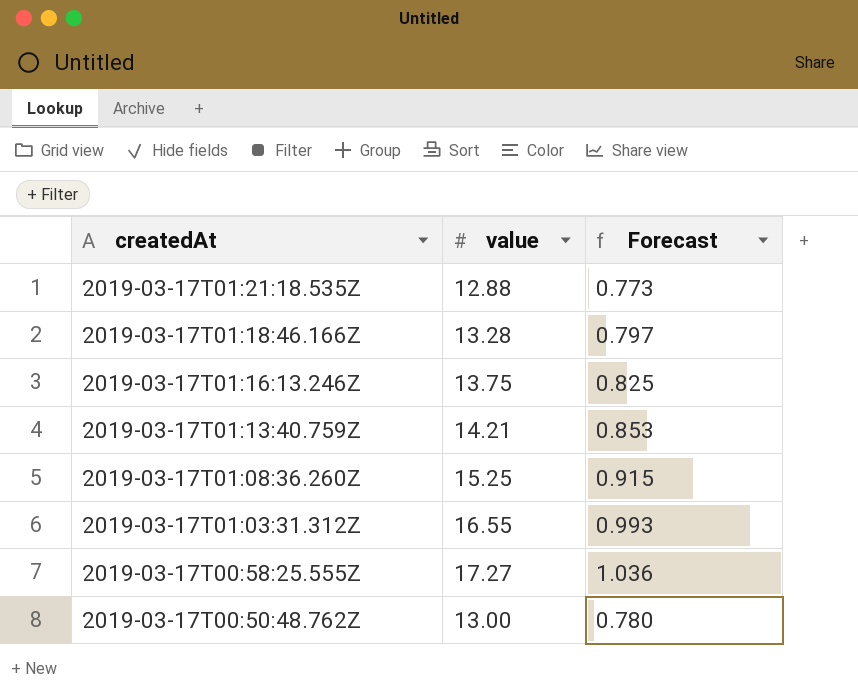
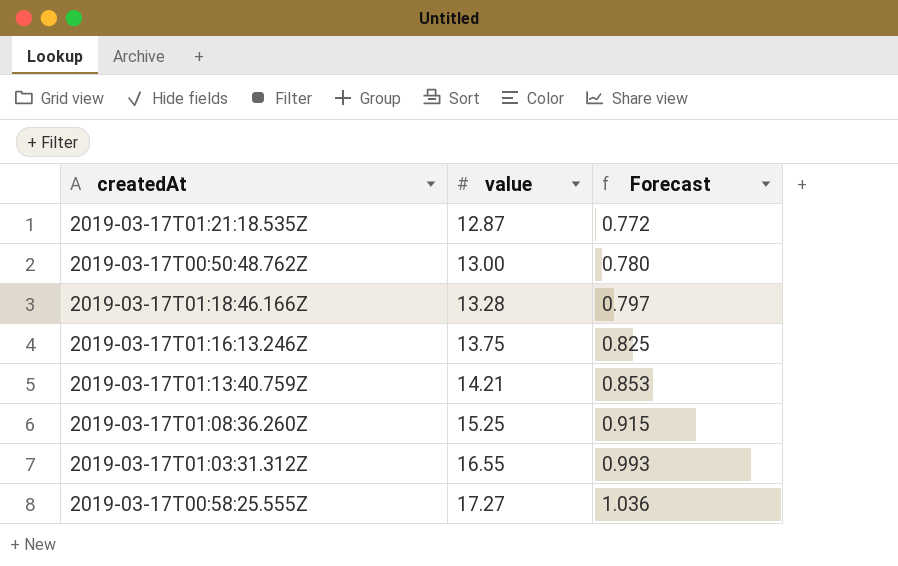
row order: createdAt descending -> value ascending
2019-03-17T01:21:18.535Z | value: 12.88 -> 12.87
2019-03-17T01:21:18.535Z | Forecast: 0.773 -> 0.772

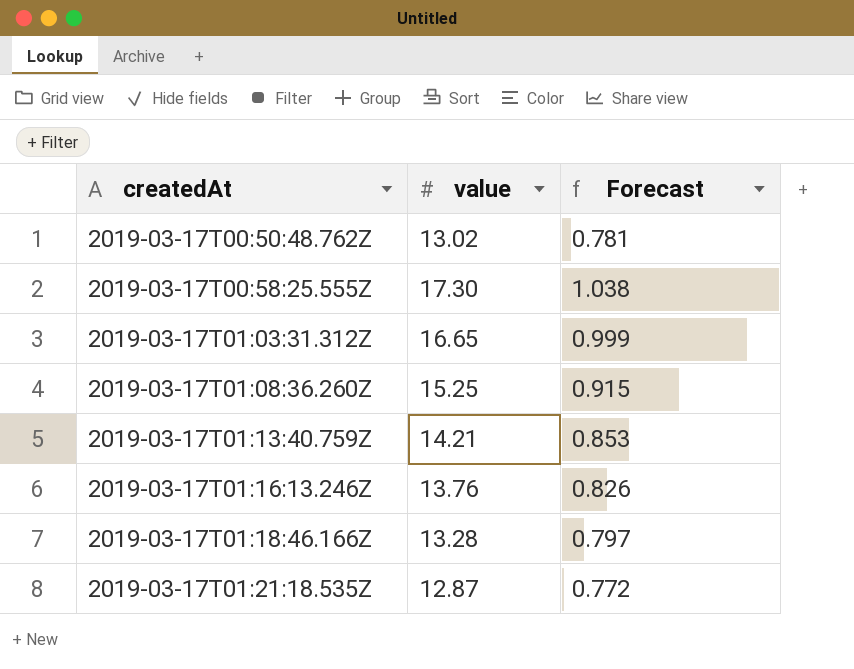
row order: value ascending -> createdAt ascending
2019-03-17T00:50:48.762Z | value: 13.00 -> 13.02
2019-03-17T00:50:48.762Z | Forecast: 0.780 -> 0.781
2019-03-17T00:58:25.555Z | value: 17.27 -> 17.30
2019-03-17T00:58:25.555Z | Forecast: 1.036 -> 1.038
2019-03-17T01:03:31.312Z | value: 16.55 -> 16.65
2019-03-17T01:03:31.312Z | Forecast: 0.993 -> 0.999
2019-03-17T01:16:13.246Z | value: 13.75 -> 13.76
2019-03-17T01:16:13.246Z | Forecast: 0.825 -> 0.826

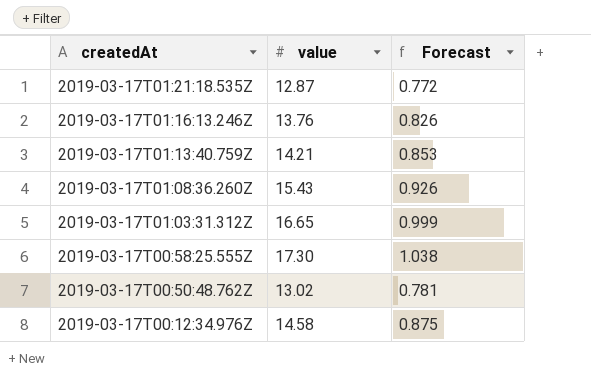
row order: createdAt ascending -> createdAt descending
row 2019-03-17T01:18:46.166Z: 13.28 | 0.797 -> none
2019-03-17T01:08:36.260Z | value: 15.25 -> 15.43
2019-03-17T01:08:36.260Z | Forecast: 0.915 -> 0.926
row 2019-03-17T00:12:34.976Z: none -> 14.58 | 0.875

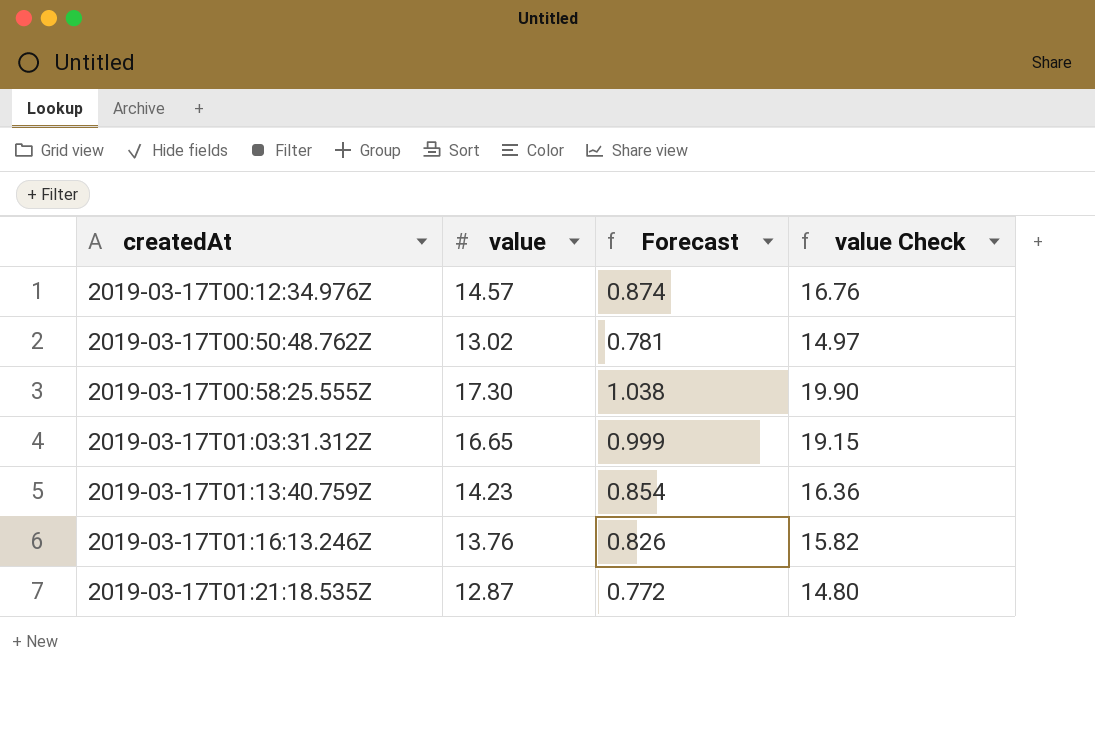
row order: createdAt descending -> createdAt ascending
column value Check | formula: none -> [value] * 1.15
row 2019-03-17T01:08:36.260Z: 15.43 | 0.926 -> none
2019-03-17T00:12:34.976Z | value: 14.58 -> 14.57
2019-03-17T00:12:34.976Z | Forecast: 0.875 -> 0.874
2019-03-17T01:13:40.759Z | value: 14.21 -> 14.23
2019-03-17T01:13:40.759Z | Forecast: 0.853 -> 0.854

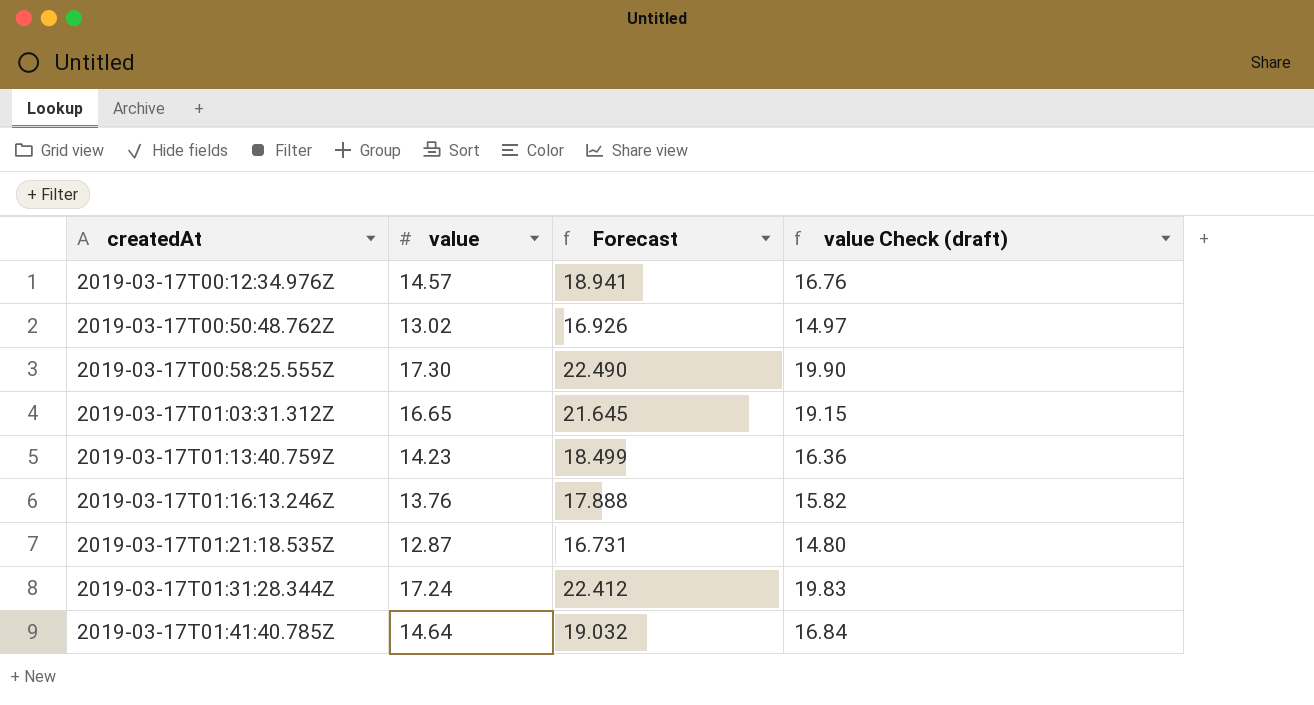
column Forecast | formula: [value] * 0.06 -> [value] * 1.3
column name: value Check -> value Check (draft)
row 2019-03-17T01:31:28.344Z: none -> 17.24 | 22.412 | 19.83
row 2019-03-17T01:41:40.785Z: none -> 14.64 | 19.032 | 16.84

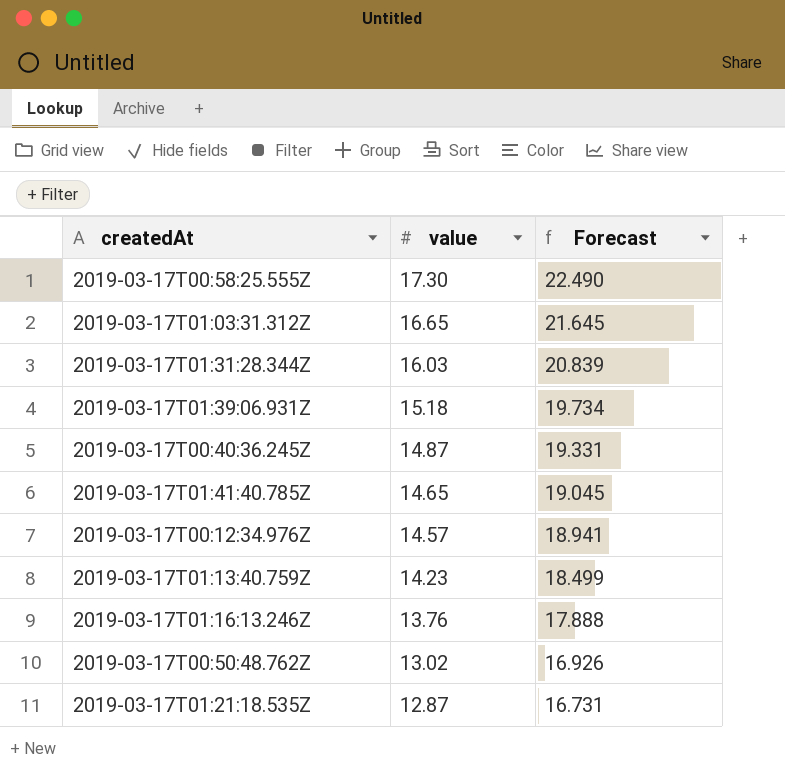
row order: createdAt ascending -> value descending
column value Check (draft) | formula: [value] * 1.15 -> none
2019-03-17T01:31:28.344Z | value: 17.24 -> 16.03
2019-03-17T01:31:28.344Z | Forecast: 22.412 -> 20.839
row 2019-03-17T01:39:06.931Z: none -> 15.18 | 19.734
row 2019-03-17T00:40:36.245Z: none -> 14.87 | 19.331
2019-03-17T01:41:40.785Z | value: 14.64 -> 14.65
2019-03-17T01:41:40.785Z | Forecast: 19.032 -> 19.045

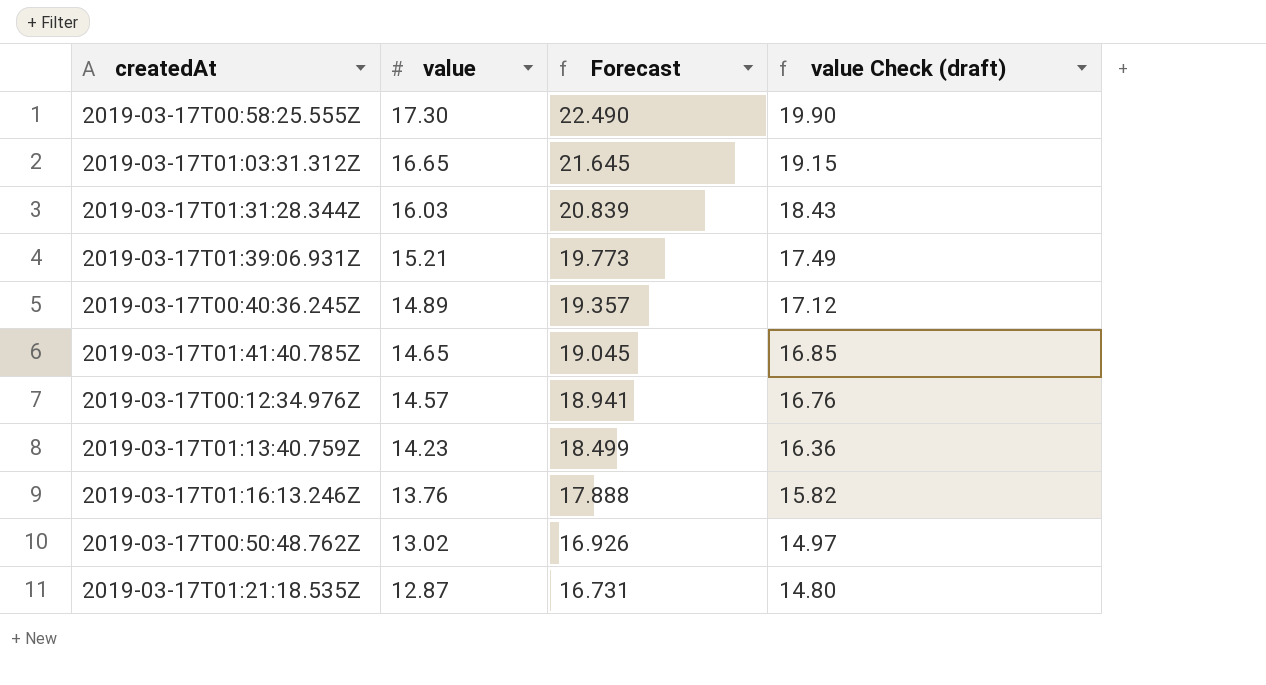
column value Check (draft) | formula: none -> [value] * 1.15
2019-03-17T01:39:06.931Z | value: 15.18 -> 15.21
2019-03-17T01:39:06.931Z | Forecast: 19.734 -> 19.773
2019-03-17T00:40:36.245Z | value: 14.87 -> 14.89
2019-03-17T00:40:36.245Z | Forecast: 19.331 -> 19.357

